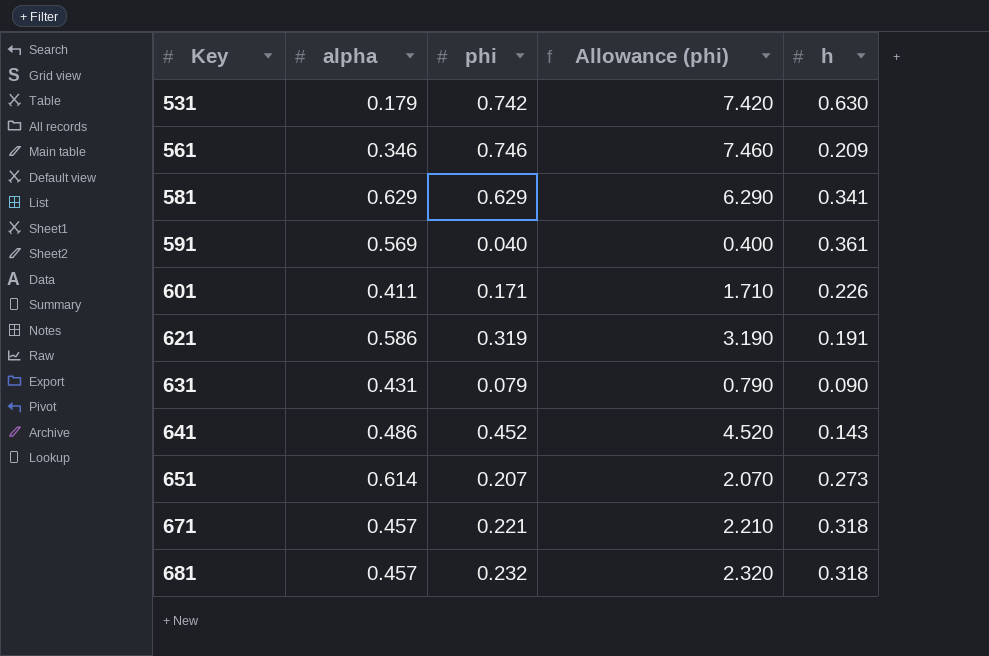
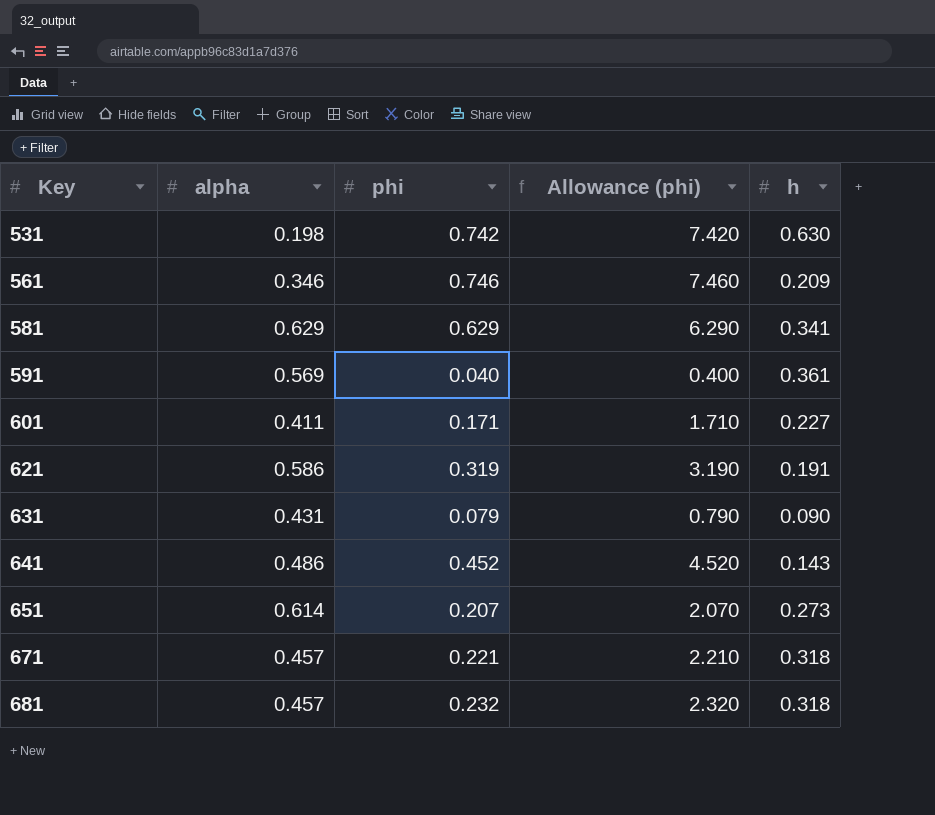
531 | alpha: 0.179 -> 0.198
601 | h: 0.226 -> 0.227

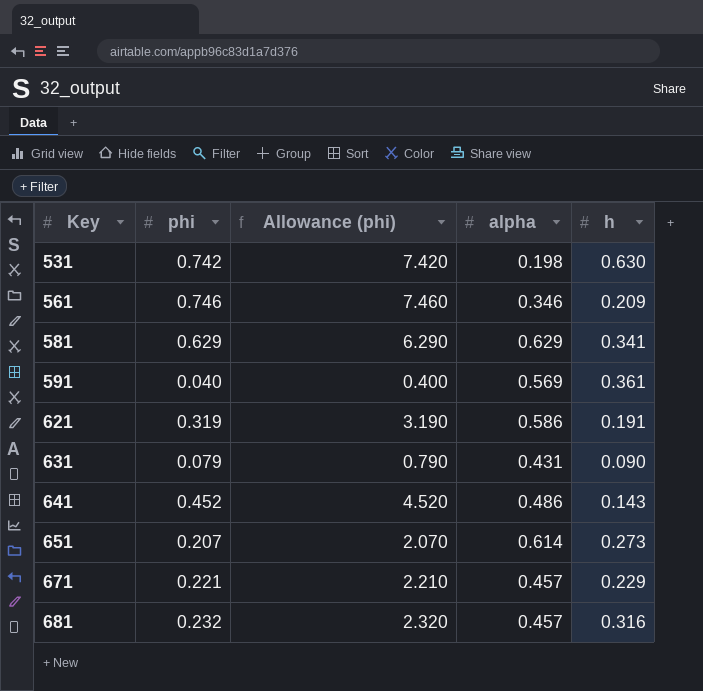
column alpha | position: 2 -> 4
row 601: 0.411 | 0.171 | 1.710 | 0.227 -> none
671 | h: 0.318 -> 0.229
681 | h: 0.318 -> 0.316

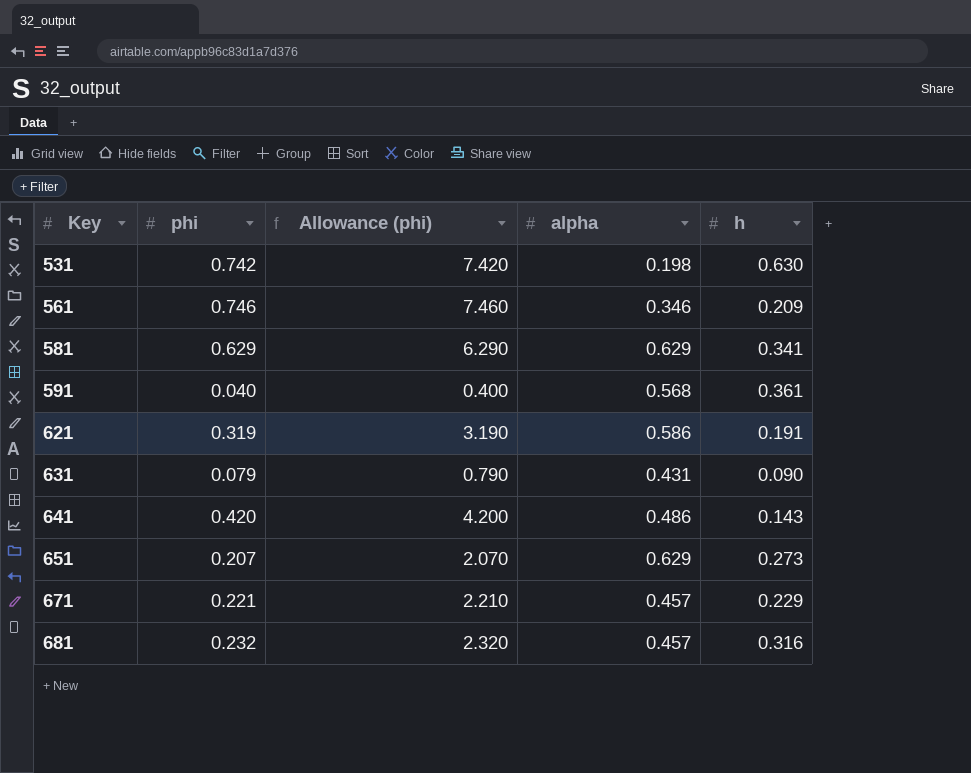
591 | alpha: 0.569 -> 0.568
641 | phi: 0.452 -> 0.420
641 | Allowance (phi): 4.520 -> 4.200
651 | alpha: 0.614 -> 0.629

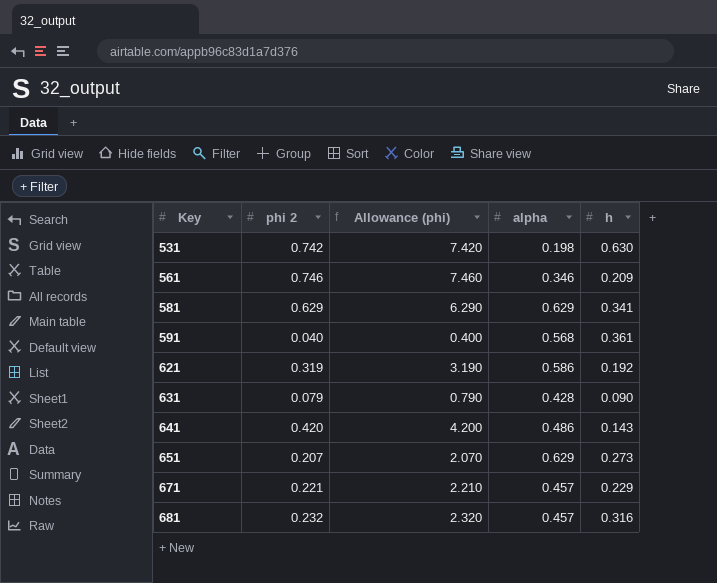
column name: phi -> phi 2
621 | h: 0.191 -> 0.192
631 | alpha: 0.431 -> 0.428

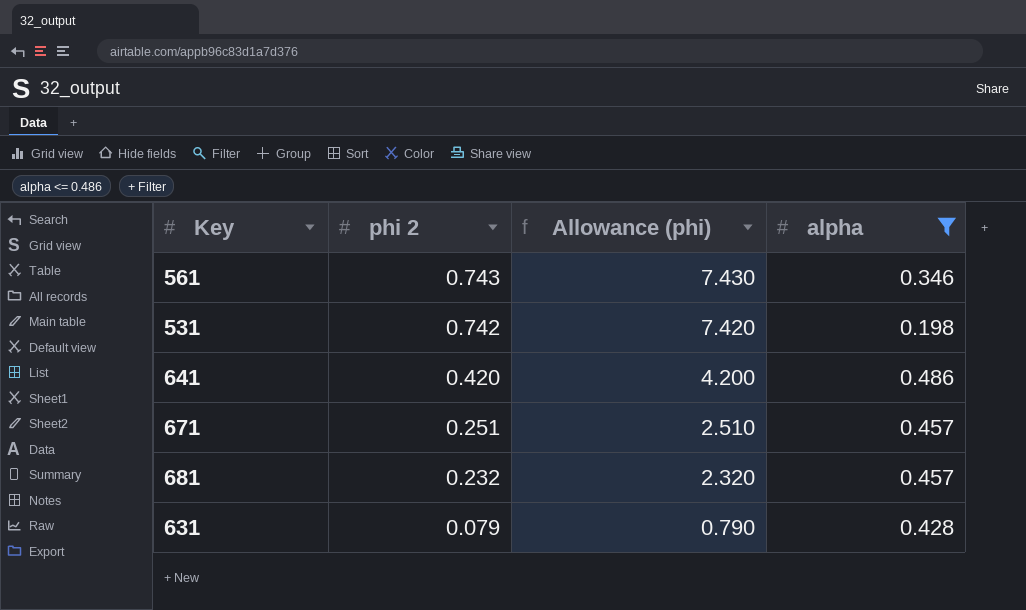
filter: none -> alpha <= 0.486
row order: Key ascending -> phi 2 descending
column h | position: 5 -> none
561 | phi 2: 0.746 -> 0.743
561 | Allowance (phi): 7.460 -> 7.430
671 | phi 2: 0.221 -> 0.251
671 | Allowance (phi): 2.210 -> 2.510

